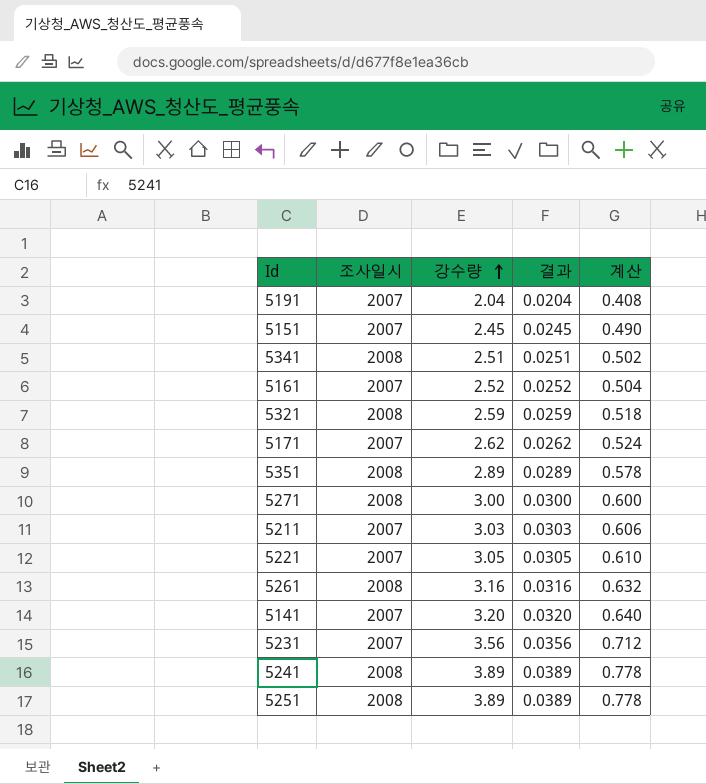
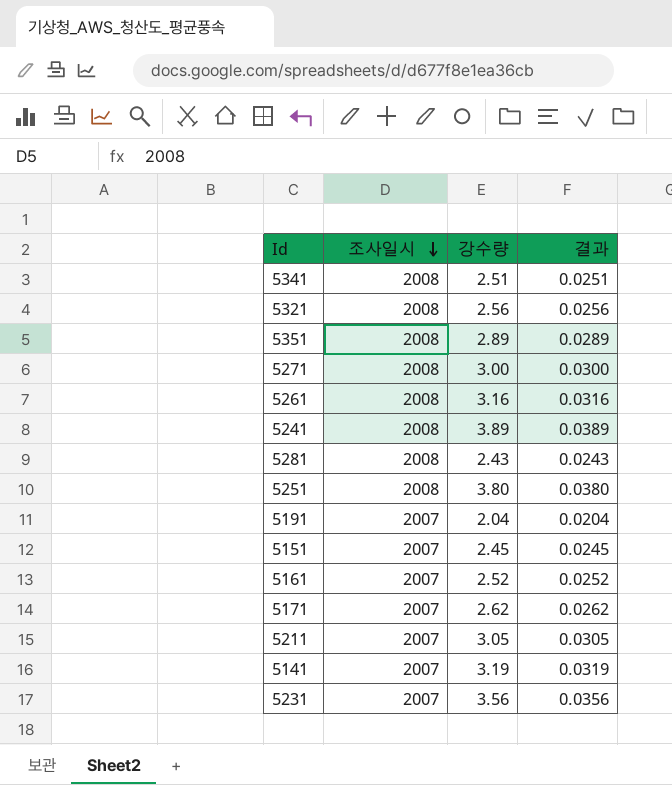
row order: 강수량 ascending -> 조사일시 descending
column 계산 | formula: [강수량] * 0.2 -> none
row 5221: 2007 | 3.05 | 0.0305 | 0.610 -> none
5321 | 강수량: 2.59 -> 2.56
5321 | 결과: 0.0259 -> 0.0256
row 5281: none -> 2008 | 2.43 | 0.0243
5251 | 강수량: 3.89 -> 3.80
5251 | 결과: 0.0389 -> 0.0380
5211 | 강수량: 3.03 -> 3.05
5211 | 결과: 0.0303 -> 0.0305
5141 | 강수량: 3.20 -> 3.19
5141 | 결과: 0.0320 -> 0.0319

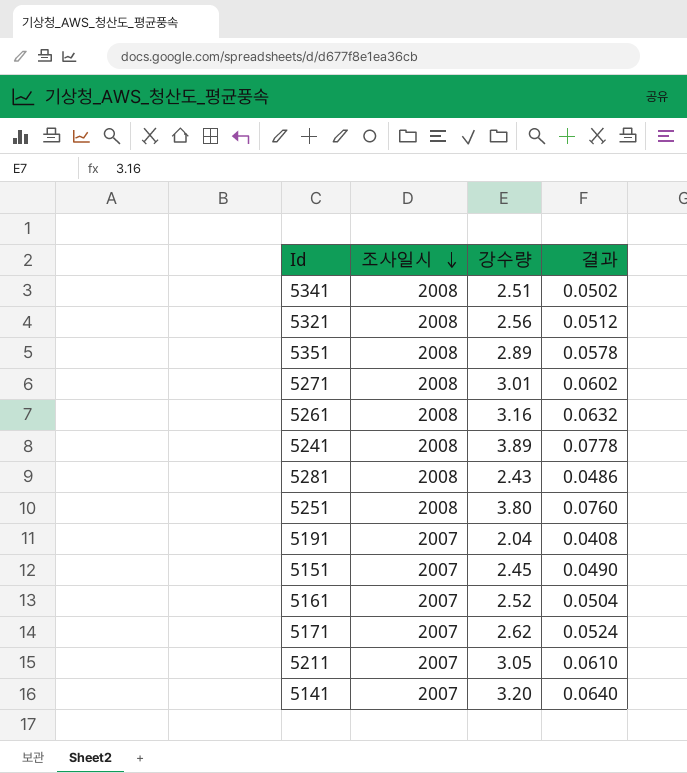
column 결과 | formula: [강수량] * 0.01 -> [강수량] * 0.02
row 5231: 2007 | 3.56 | 0.0356 -> none
5271 | 강수량: 3.00 -> 3.01
5141 | 강수량: 3.19 -> 3.20

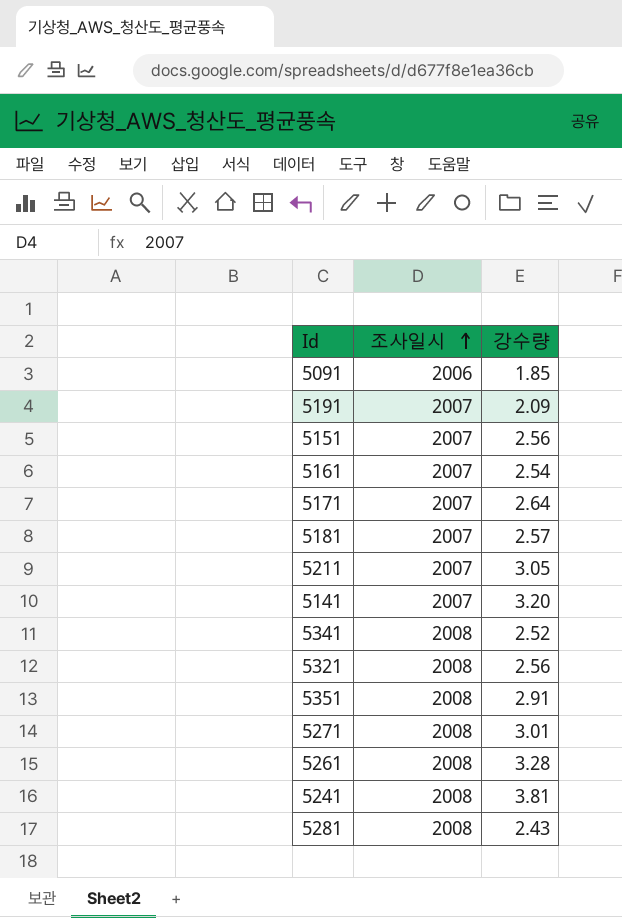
row order: 조사일시 descending -> 조사일시 ascending
column 결과 | formula: [강수량] * 0.02 -> none
row 5251: 2008 | 3.80 | 0.0760 -> none
row 5091: none -> 2006 | 1.85
5191 | 강수량: 2.04 -> 2.09
5151 | 강수량: 2.45 -> 2.56
5161 | 강수량: 2.52 -> 2.54
5171 | 강수량: 2.62 -> 2.64
row 5181: none -> 2007 | 2.57
5341 | 강수량: 2.51 -> 2.52
5351 | 강수량: 2.89 -> 2.91
5261 | 강수량: 3.16 -> 3.28
5241 | 강수량: 3.89 -> 3.81

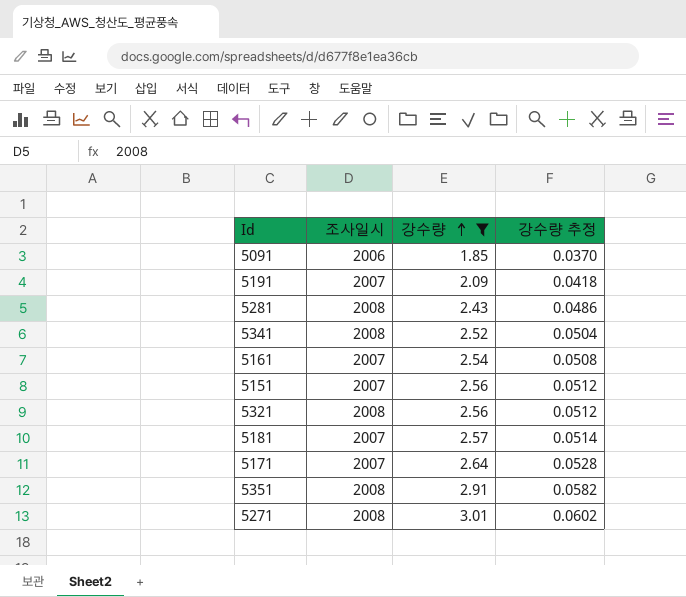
filter: none -> 강수량 <= 3.01
row order: 조사일시 ascending -> 강수량 ascending
column 강수량 추정 | formula: none -> [강수량] * 0.02

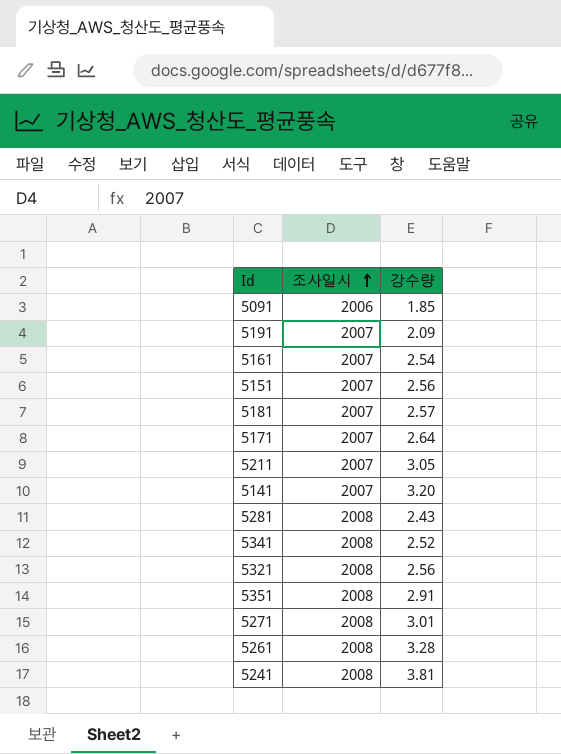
filter: 강수량 <= 3.01 -> none
row order: 강수량 ascending -> 조사일시 ascending
column 강수량 추정 | formula: [강수량] * 0.02 -> none

